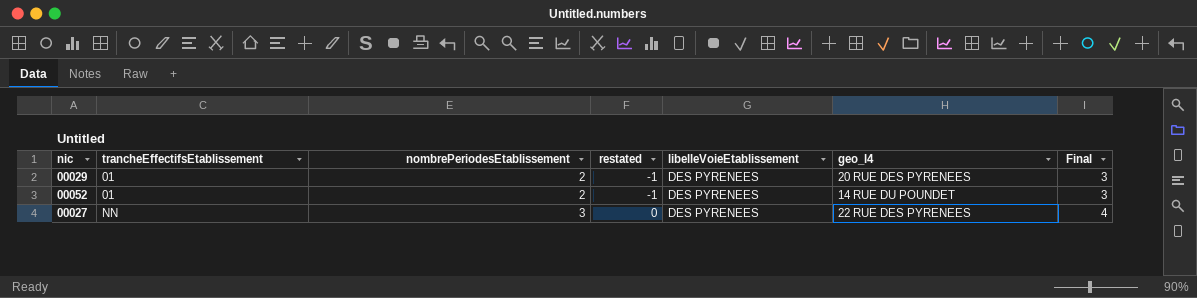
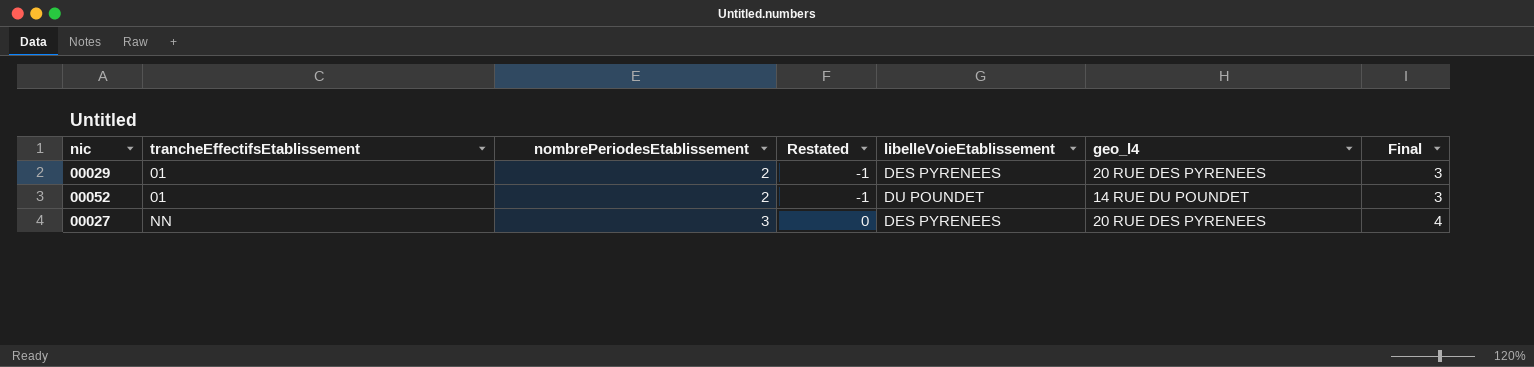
column name: restated -> Restated
00052 | libelleVoieEtablissement: DES PYRENEES -> DU POUNDET
00027 | geo_l4: 22 RUE DES PYRENEES -> 20 RUE DES PYRENEES

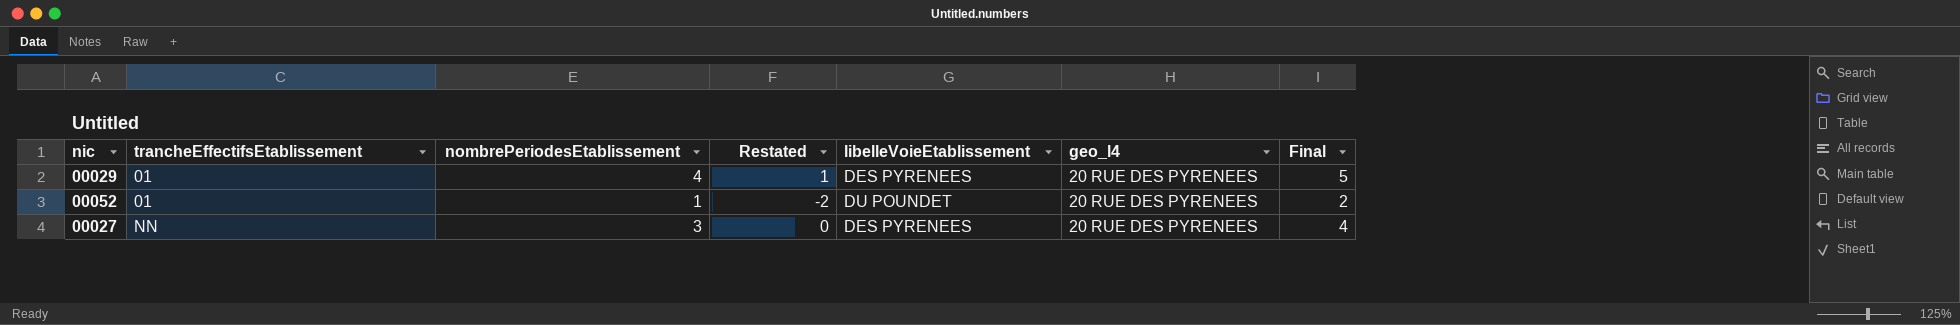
00029 | nombrePeriodesEtablissement: 2 -> 4
00029 | Restated: -1 -> 1
00029 | Final: 3 -> 5
00052 | nombrePeriodesEtablissement: 2 -> 1
00052 | Restated: -1 -> -2
00052 | geo_l4: 14 RUE DU POUNDET -> 20 RUE DES PYRENEES
00052 | Final: 3 -> 2

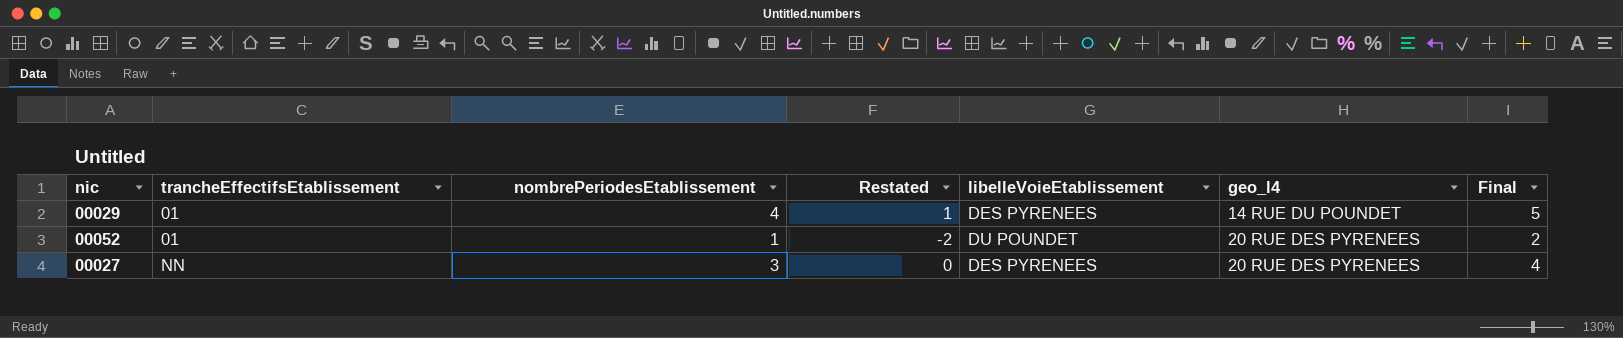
00029 | geo_l4: 20 RUE DES PYRENEES -> 14 RUE DU POUNDET

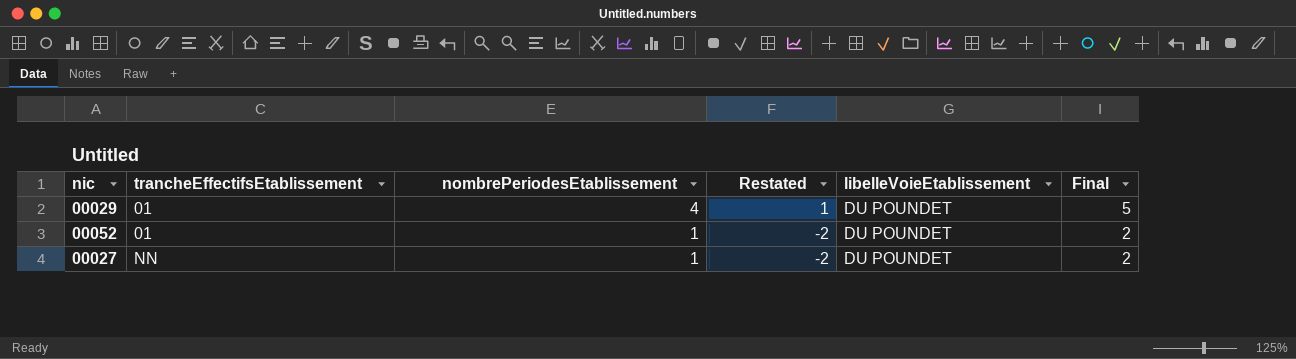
column geo_l4 | position: 6 -> none
00029 | libelleVoieEtablissement: DES PYRENEES -> DU POUNDET
00027 | nombrePeriodesEtablissement: 3 -> 1
00027 | Restated: 0 -> -2
00027 | libelleVoieEtablissement: DES PYRENEES -> DU POUNDET
00027 | Final: 4 -> 2

